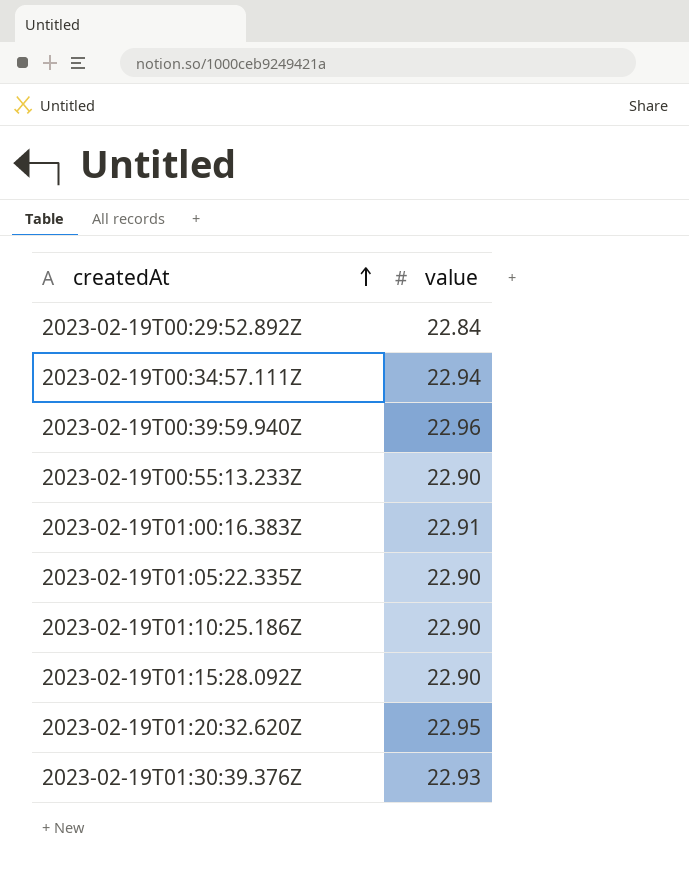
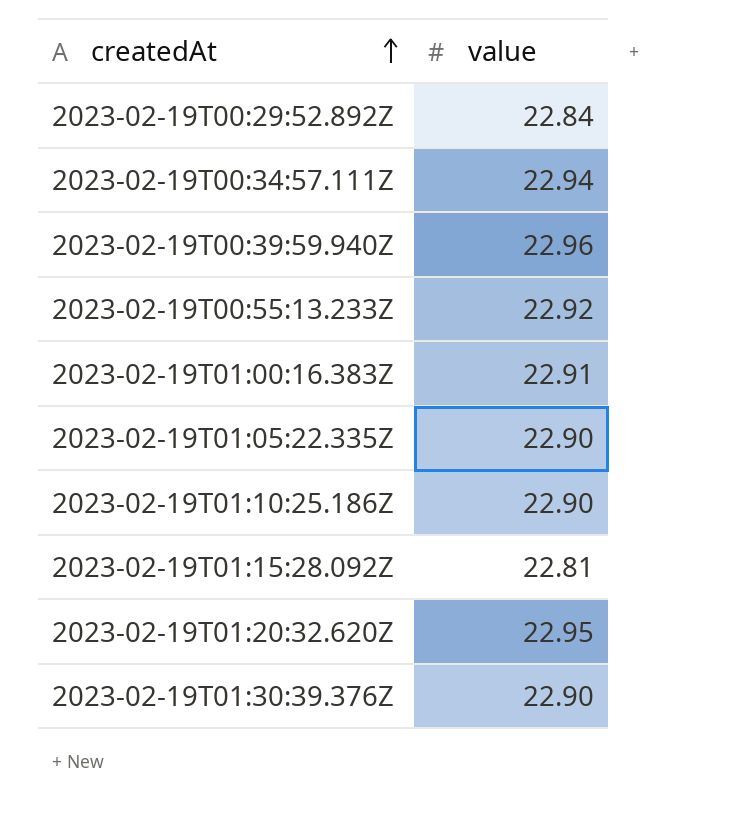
2023-02-19T00:55:13.233Z | value: 22.90 -> 22.92
2023-02-19T01:15:28.092Z | value: 22.90 -> 22.81
2023-02-19T01:30:39.376Z | value: 22.93 -> 22.90

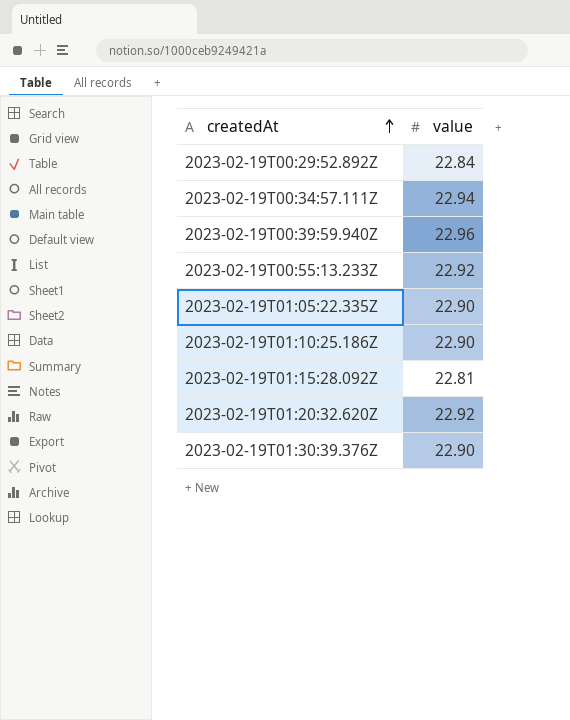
row 2023-02-19T01:00:16.383Z: 22.91 -> none
2023-02-19T01:20:32.620Z | value: 22.95 -> 22.92

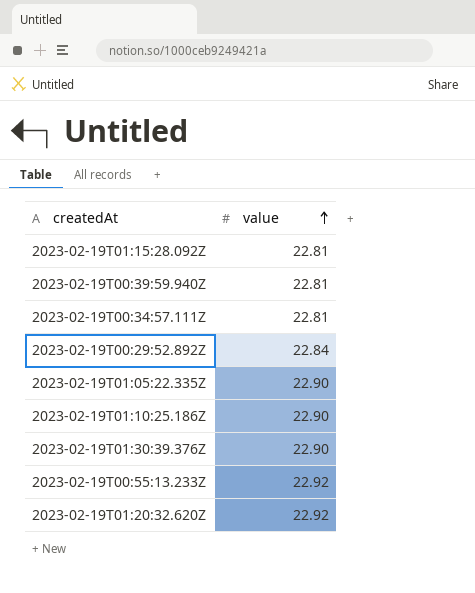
row order: createdAt ascending -> value ascending
2023-02-19T00:39:59.940Z | value: 22.96 -> 22.81
2023-02-19T00:34:57.111Z | value: 22.94 -> 22.81

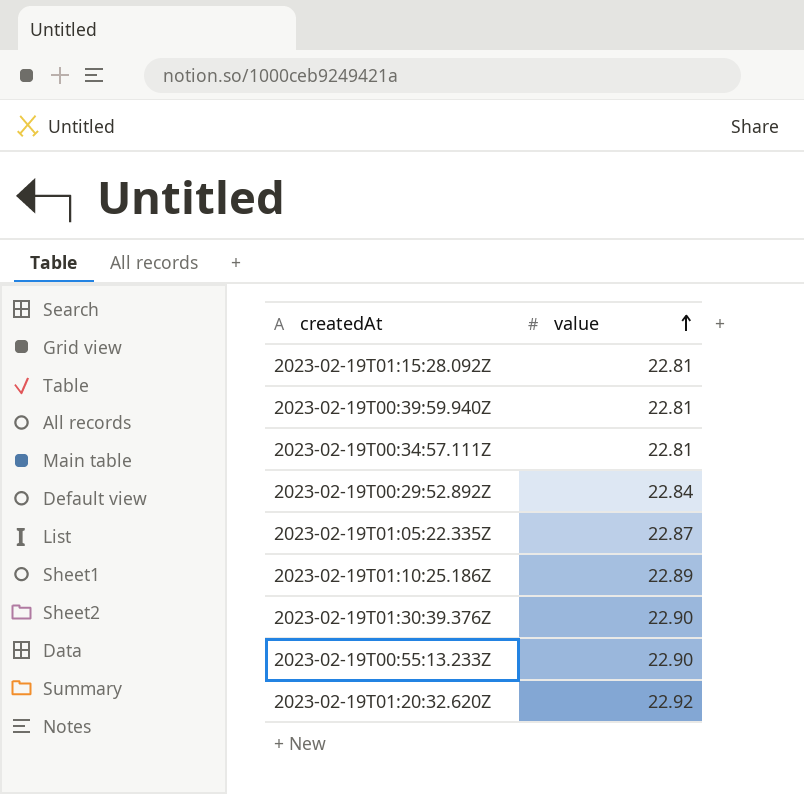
2023-02-19T01:05:22.335Z | value: 22.90 -> 22.87
2023-02-19T01:10:25.186Z | value: 22.90 -> 22.89
2023-02-19T00:55:13.233Z | value: 22.92 -> 22.90

